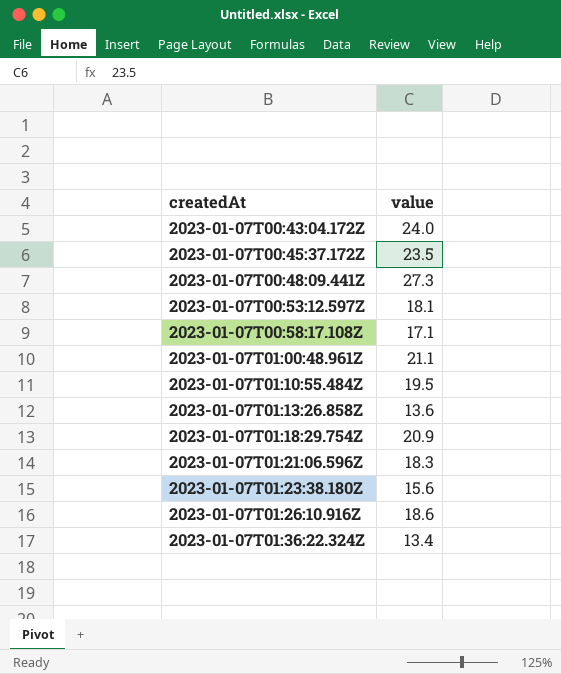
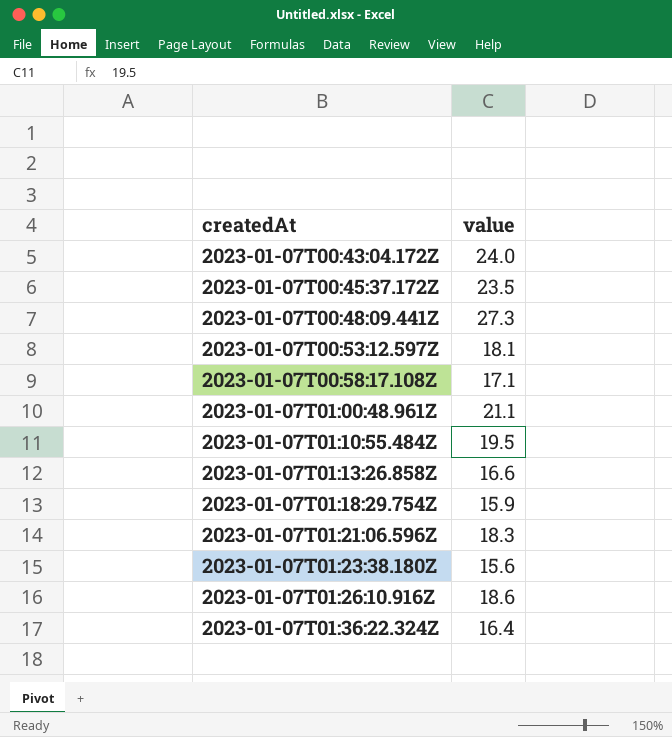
2023-01-07T01:13:26.858Z | value: 13.6 -> 16.6
2023-01-07T01:18:29.754Z | value: 20.9 -> 15.9
2023-01-07T01:36:22.324Z | value: 13.4 -> 16.4

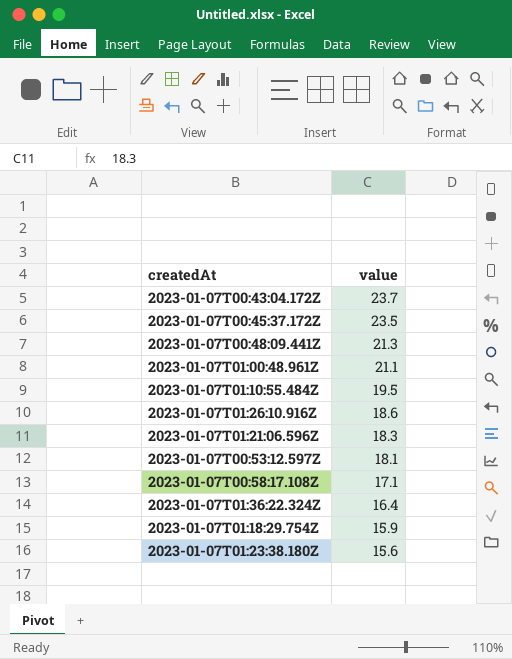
row order: createdAt ascending -> value descending
row 2023-01-07T01:13:26.858Z: 16.6 -> none
2023-01-07T00:43:04.172Z | value: 24.0 -> 23.7
2023-01-07T00:48:09.441Z | value: 27.3 -> 21.3

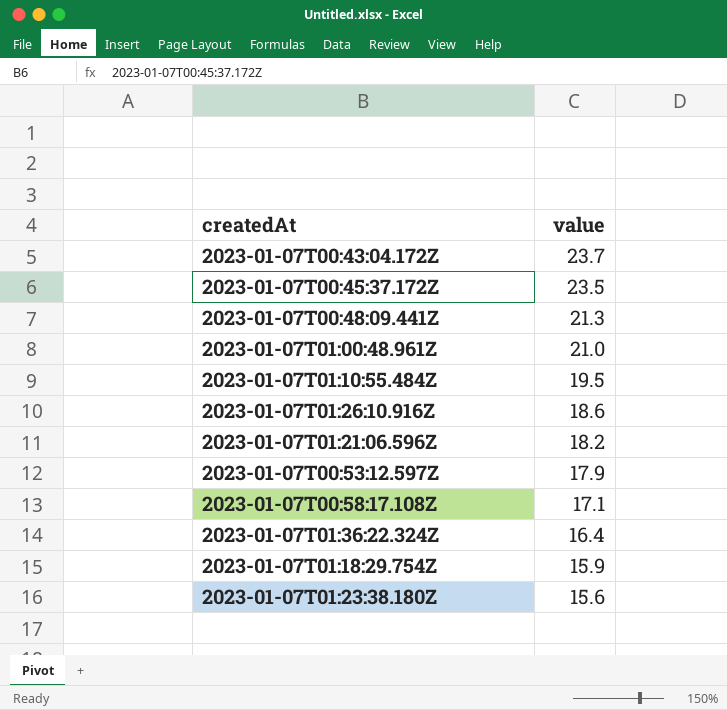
2023-01-07T01:00:48.961Z | value: 21.1 -> 21.0
2023-01-07T01:21:06.596Z | value: 18.3 -> 18.2
2023-01-07T00:53:12.597Z | value: 18.1 -> 17.9

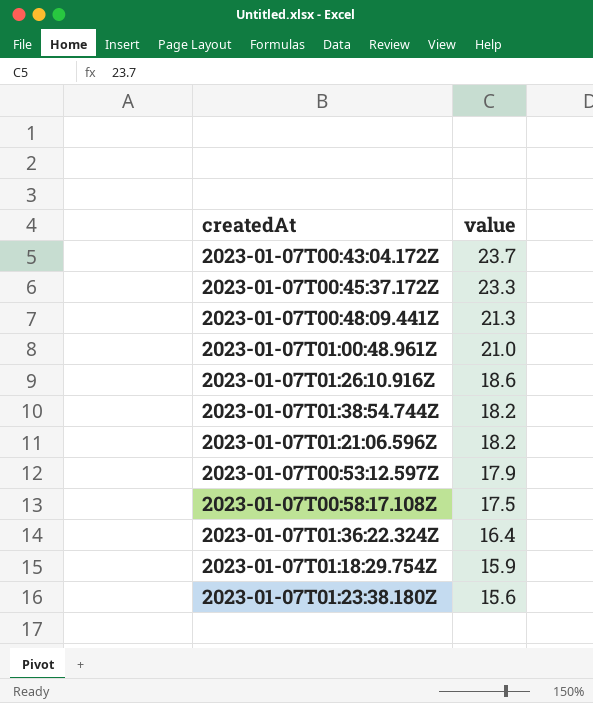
row 2023-01-07T01:10:55.484Z: 19.5 -> none
2023-01-07T00:45:37.172Z | value: 23.5 -> 23.3
row 2023-01-07T01:38:54.744Z: none -> 18.2
2023-01-07T00:58:17.108Z | value: 17.1 -> 17.5

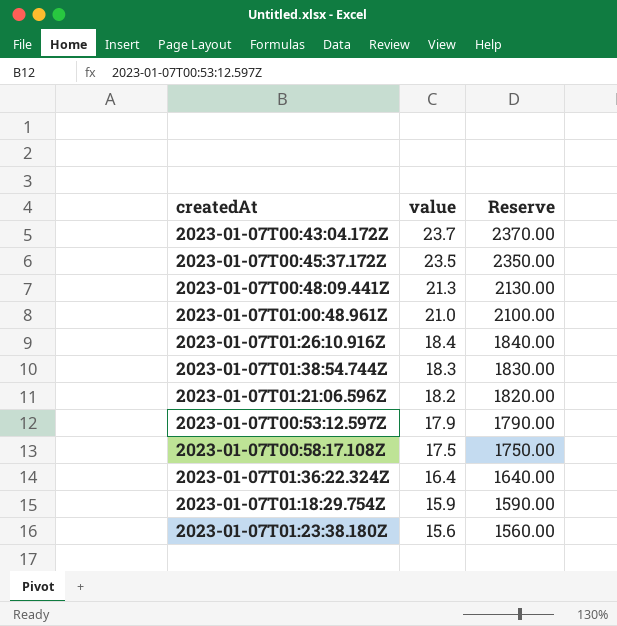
column Reserve | formula: none -> [value] * 100
2023-01-07T00:45:37.172Z | value: 23.3 -> 23.5
2023-01-07T01:26:10.916Z | value: 18.6 -> 18.4
2023-01-07T01:38:54.744Z | value: 18.2 -> 18.3

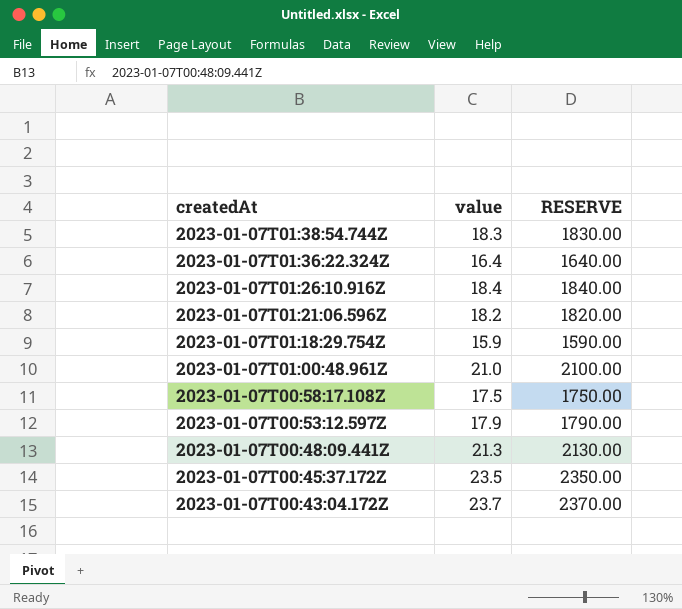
row order: value descending -> createdAt descending
column name: Reserve -> RESERVE
row 2023-01-07T01:23:38.180Z: 15.6 | 1560.00 -> none

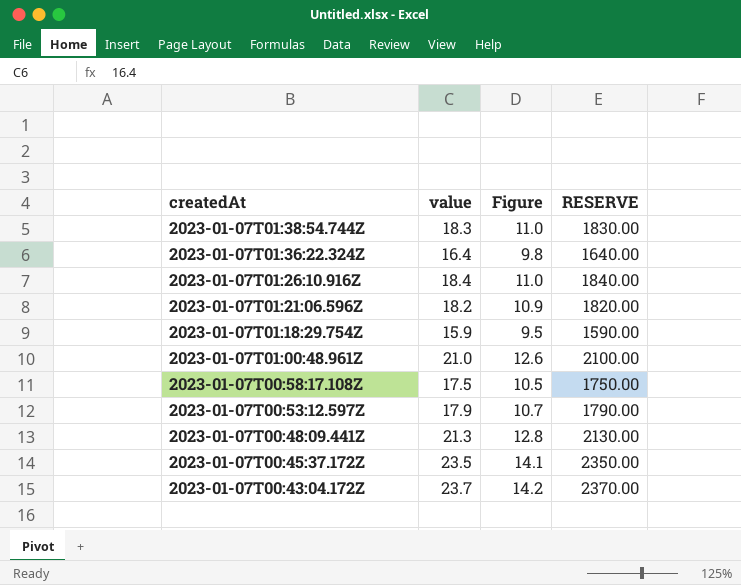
column Figure | formula: none -> [value] * 0.6

